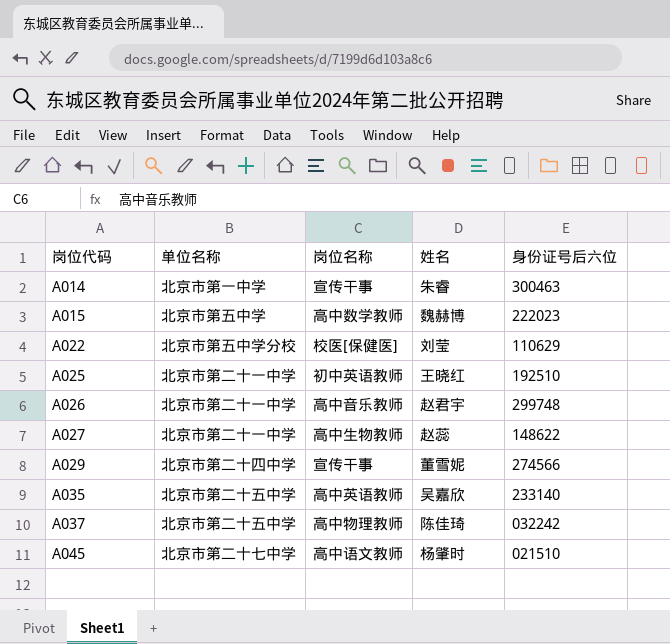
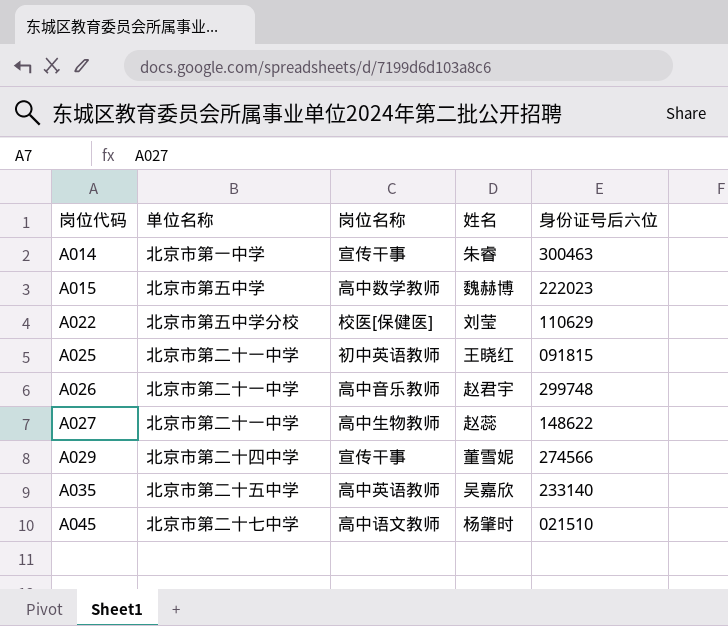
row A037: 北京市第二十五中学 | 高中物理教师 | 陈佳琦 | 032242 -> none
A025 | 身份证号后六位: 192510 -> 091815

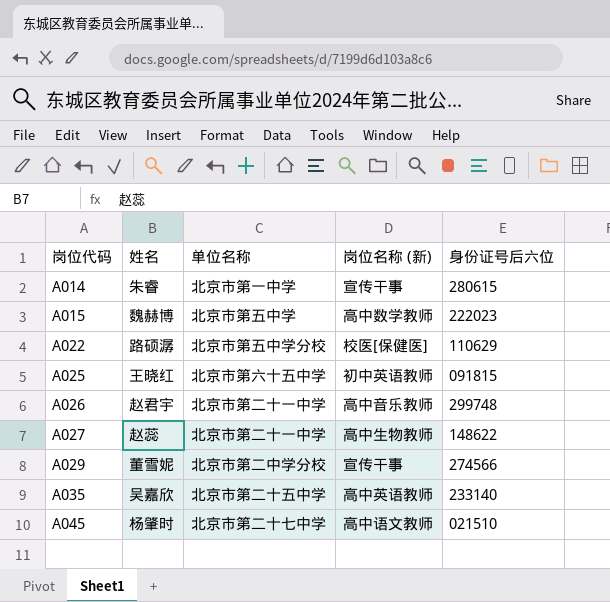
column 姓名 | position: 4 -> 2
column name: 岗位名称 -> 岗位名称 (新)
A014 | 身份证号后六位: 300463 -> 280615
A022 | 姓名: 刘莹 -> 路硕潺
A025 | 单位名称: 北京市第二十一中学 -> 北京市第六十五中学
A029 | 单位名称: 北京市第二十四中学 -> 北京市第二中学分校

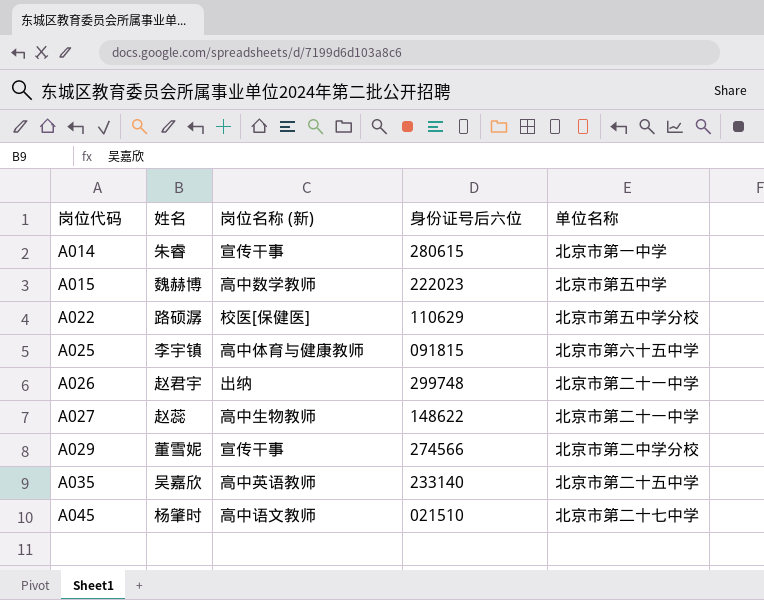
column 单位名称 | position: 3 -> 5
A025 | 姓名: 王晓红 -> 李宇镇
A025 | 岗位名称 (新): 初中英语教师 -> 高中体育与健康教师
A026 | 岗位名称 (新): 高中音乐教师 -> 出纳

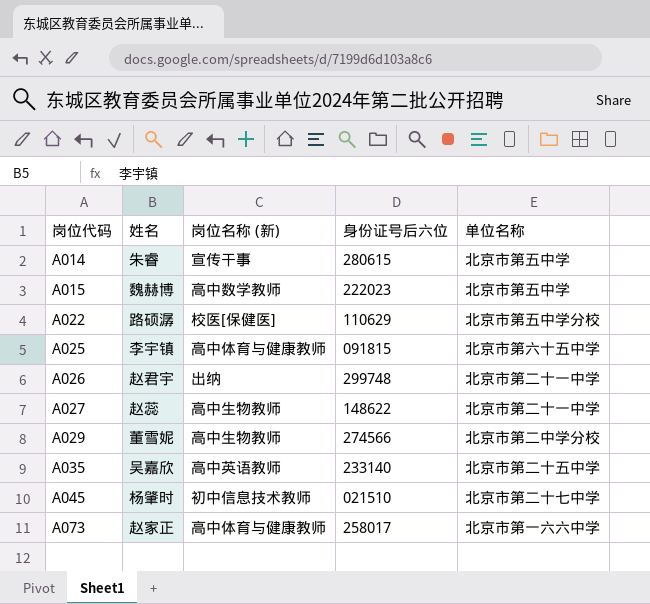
A014 | 单位名称: 北京市第一中学 -> 北京市第五中学
A029 | 岗位名称 (新): 宣传干事 -> 高中生物教师
A045 | 岗位名称 (新): 高中语文教师 -> 初中信息技术教师
row A073: none -> 赵家正 | 高中体育与健康教师 | 258017 | 北京市第一六六中学

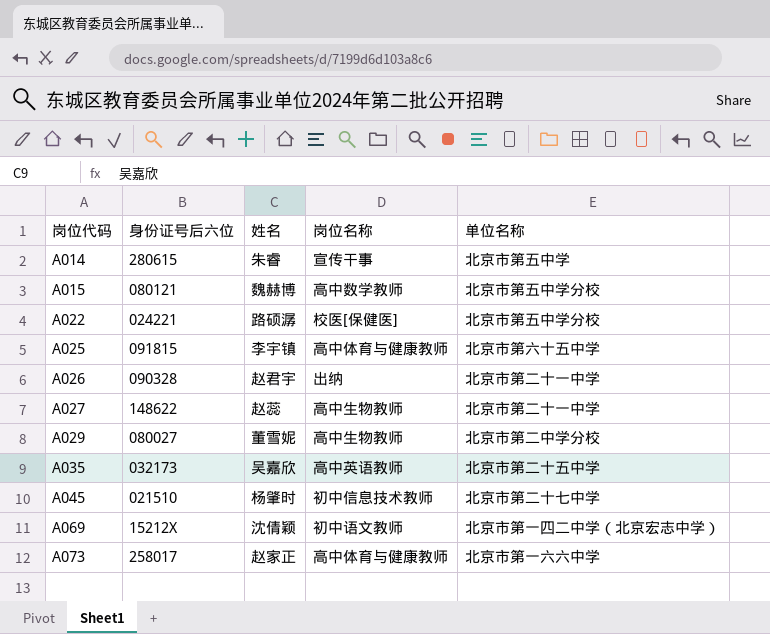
column 身份证号后六位 | position: 4 -> 2
column name: 岗位名称 (新) -> 岗位名称
A015 | 身份证号后六位: 222023 -> 080121
A015 | 单位名称: 北京市第五中学 -> 北京市第五中学分校
A022 | 身份证号后六位: 110629 -> 024221
A026 | 身份证号后六位: 299748 -> 090328
A029 | 身份证号后六位: 274566 -> 080027
A035 | 身份证号后六位: 233140 -> 032173
row A069: none -> 15212X | 沈倩颖 | 初中语文教师 | 北京市第一四二中学（北京宏志中学）

